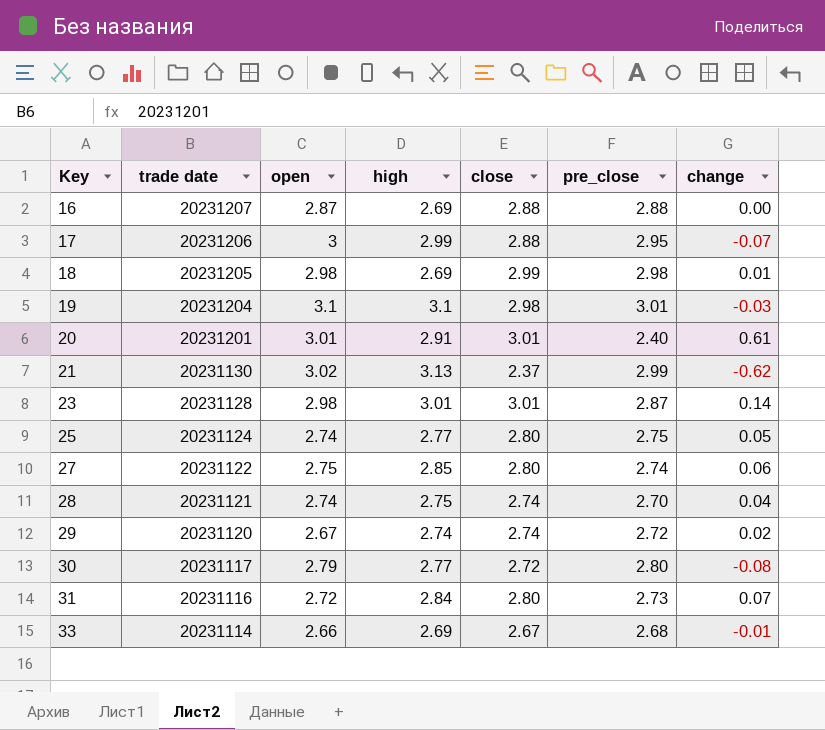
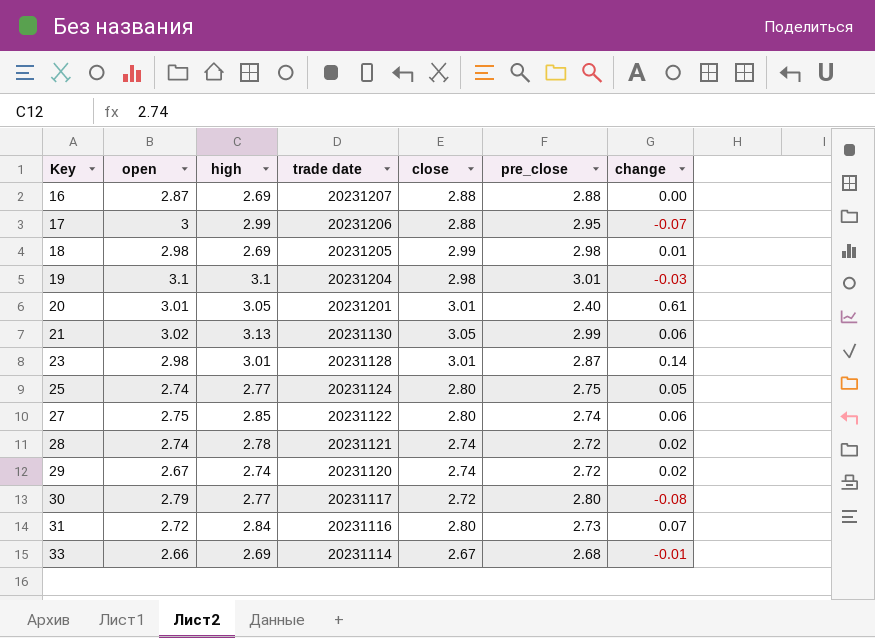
column trade date | position: 2 -> 4
20 | high: 2.91 -> 3.05
21 | close: 2.37 -> 3.05
21 | change: -0.62 -> 0.06
28 | high: 2.75 -> 2.78
28 | pre_close: 2.70 -> 2.72
28 | change: 0.04 -> 0.02

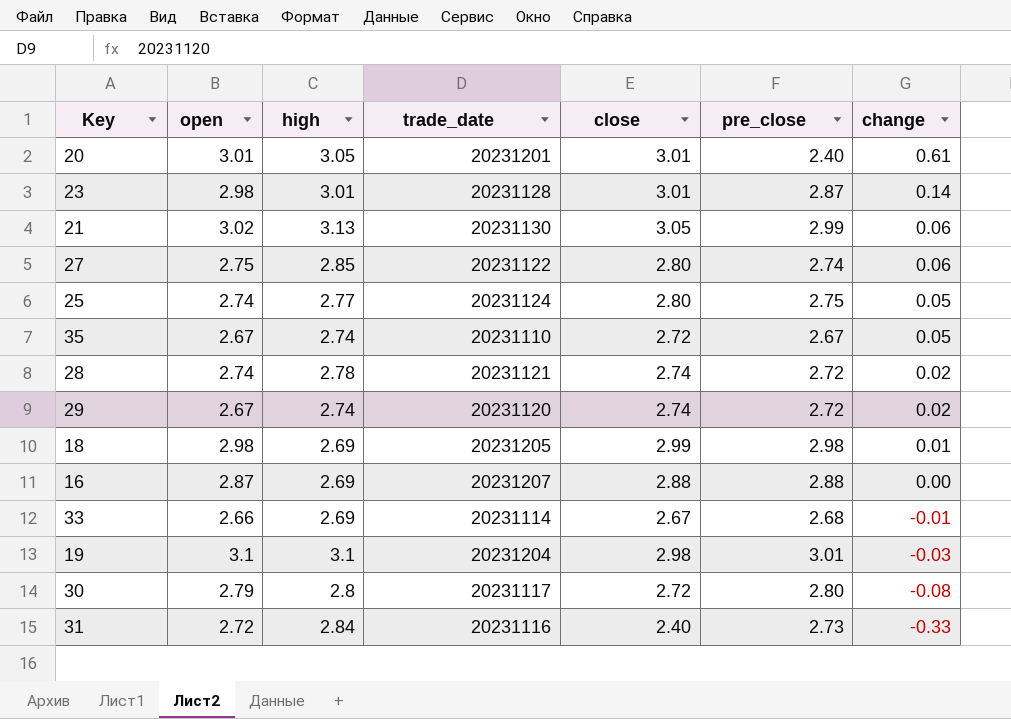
row order: Key ascending -> change descending
column name: trade date -> trade_date
row 17: 3 | 2.99 | 20231206 | 2.88 | 2.95 | -0.07 -> none
row 35: none -> 2.67 | 2.74 | 20231110 | 2.72 | 2.67 | 0.05
30 | high: 2.77 -> 2.8
31 | close: 2.80 -> 2.40
31 | change: 0.07 -> -0.33

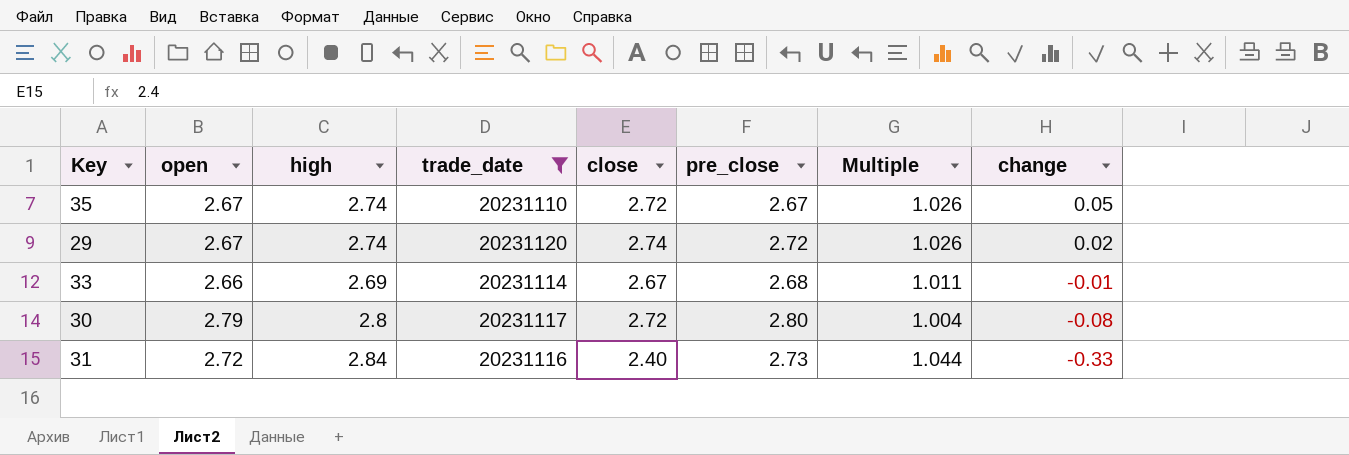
filter: none -> trade_date <= 20231120
column Multiple | formula: none -> [high] / [open]

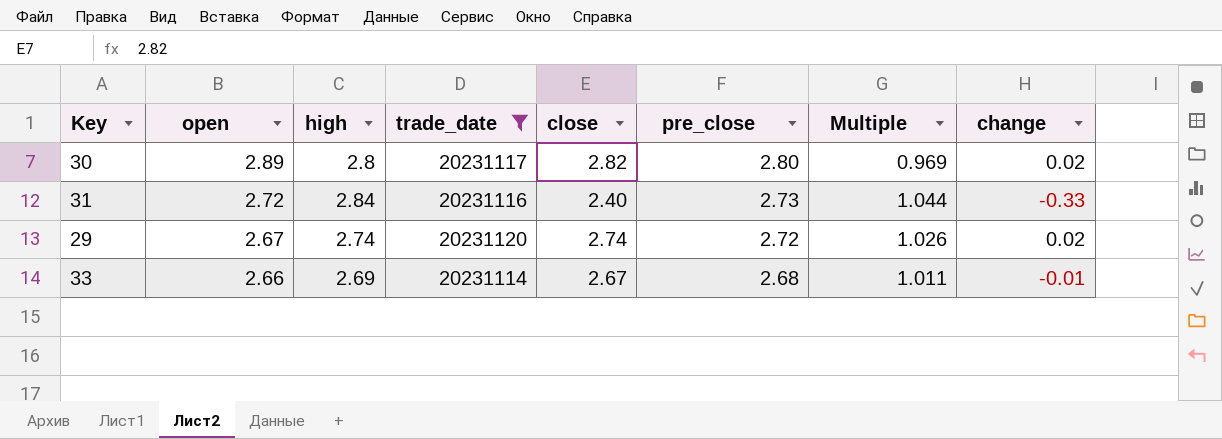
row order: change descending -> open descending
row 35: 2.67 | 2.74 | 20231110 | 2.72 | 2.67 | 1.026 | 0.05 -> none
30 | open: 2.79 -> 2.89
30 | close: 2.72 -> 2.82
30 | Multiple: 1.004 -> 0.969
30 | change: -0.08 -> 0.02

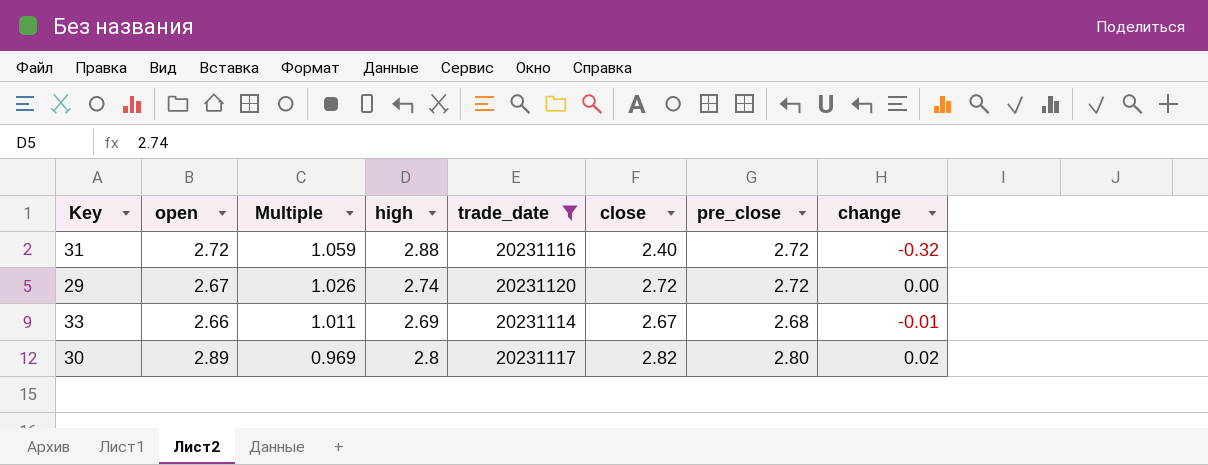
row order: open descending -> Multiple descending
column Multiple | position: 7 -> 3
31 | Multiple: 1.044 -> 1.059
31 | high: 2.84 -> 2.88
31 | pre_close: 2.73 -> 2.72
31 | change: -0.33 -> -0.32
29 | close: 2.74 -> 2.72
29 | change: 0.02 -> 0.00

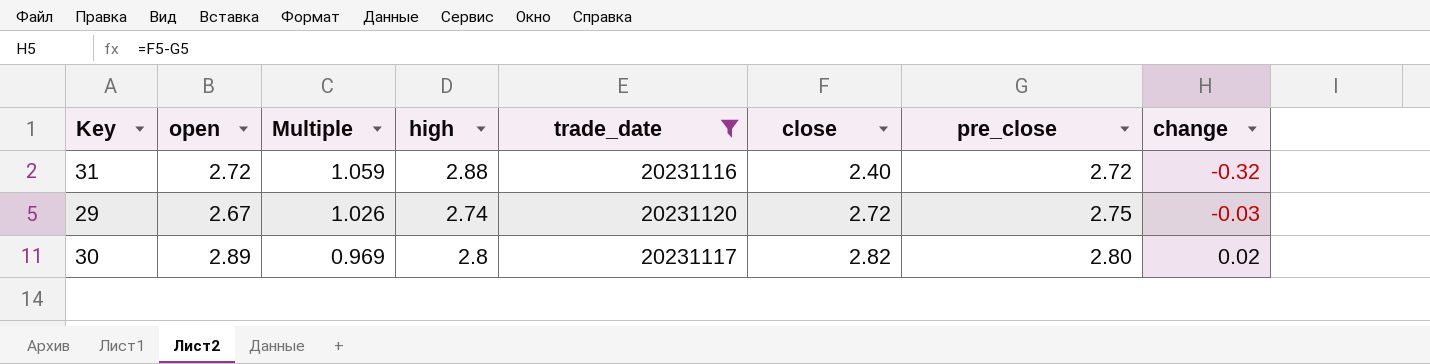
row 33: 2.66 | 1.011 | 2.69 | 20231114 | 2.67 | 2.68 | -0.01 -> none
29 | pre_close: 2.72 -> 2.75
29 | change: 0.00 -> -0.03

